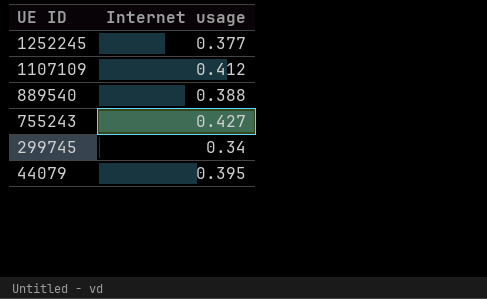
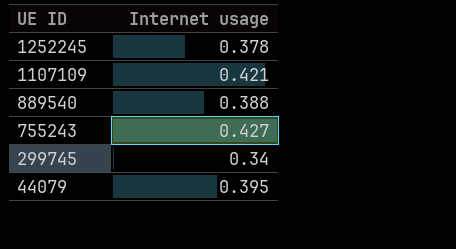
1252245 | Internet usage: 0.377 -> 0.378
1107109 | Internet usage: 0.412 -> 0.421

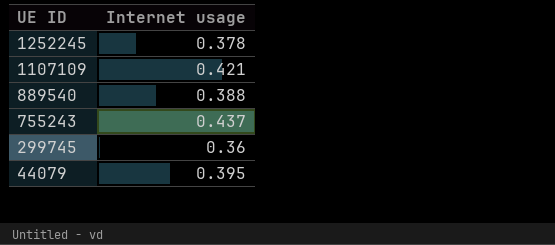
755243 | Internet usage: 0.427 -> 0.437
299745 | Internet usage: 0.34 -> 0.36

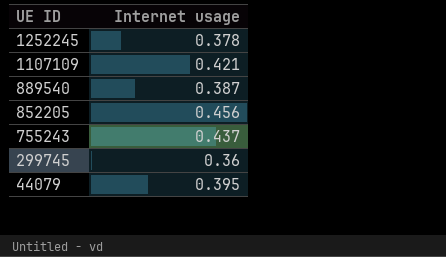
889540 | Internet usage: 0.388 -> 0.387
row 852205: none -> 0.456

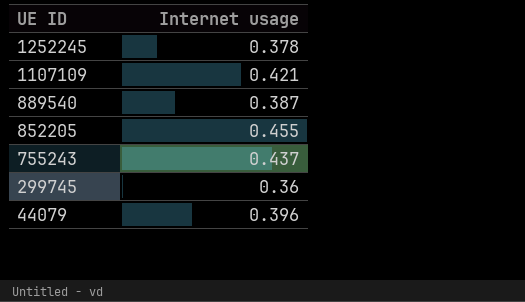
852205 | Internet usage: 0.456 -> 0.455
44079 | Internet usage: 0.395 -> 0.396

